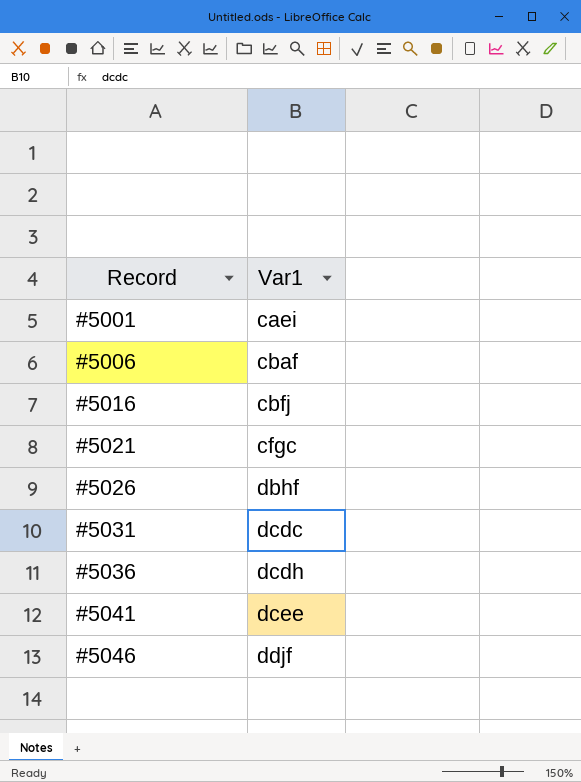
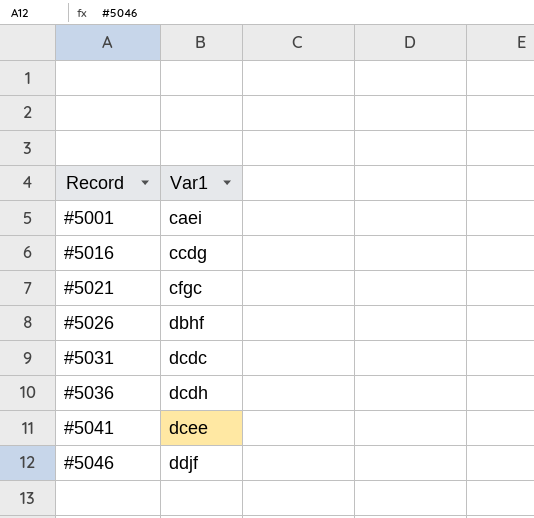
row #5006: cbaf -> none
#5016 | Var1: cbfj -> ccdg

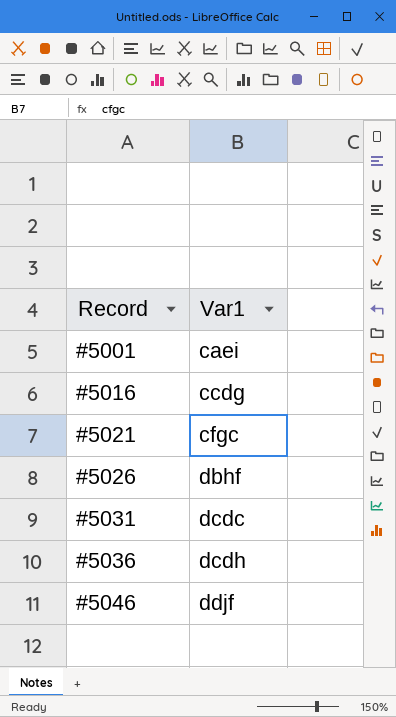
row #5041: dcee -> none

